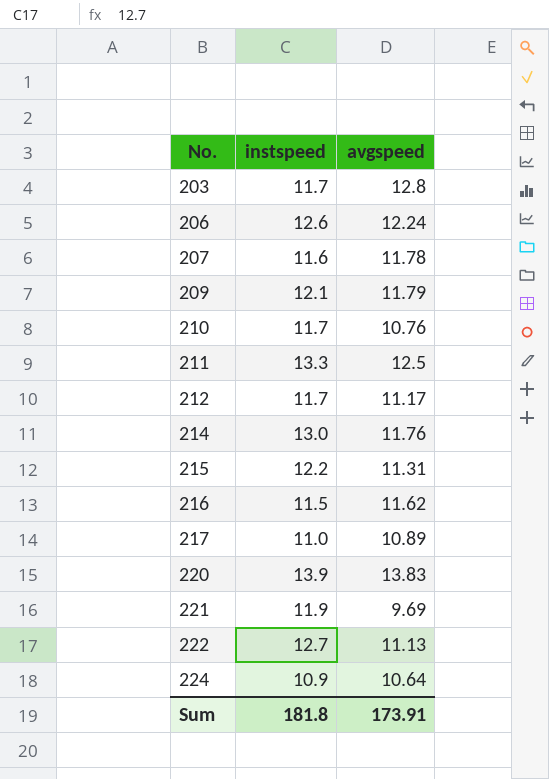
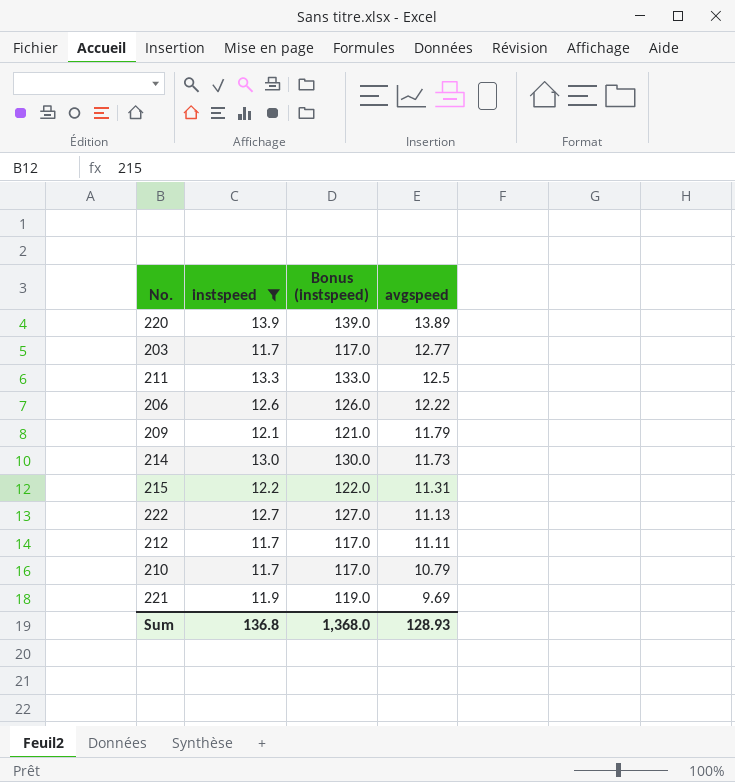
filter: none -> instspeed >= 11.7
row order: No. ascending -> avgspeed descending
column Bonus (instspeed) | formula: none -> [instspeed] * 10
220 | avgspeed: 13.83 -> 13.89
203 | avgspeed: 12.8 -> 12.77
206 | avgspeed: 12.24 -> 12.22
214 | avgspeed: 11.76 -> 11.73
212 | avgspeed: 11.17 -> 11.11
210 | avgspeed: 10.76 -> 10.79
Sum | instspeed: 181.8 -> 136.8
Sum | avgspeed: 173.91 -> 128.93

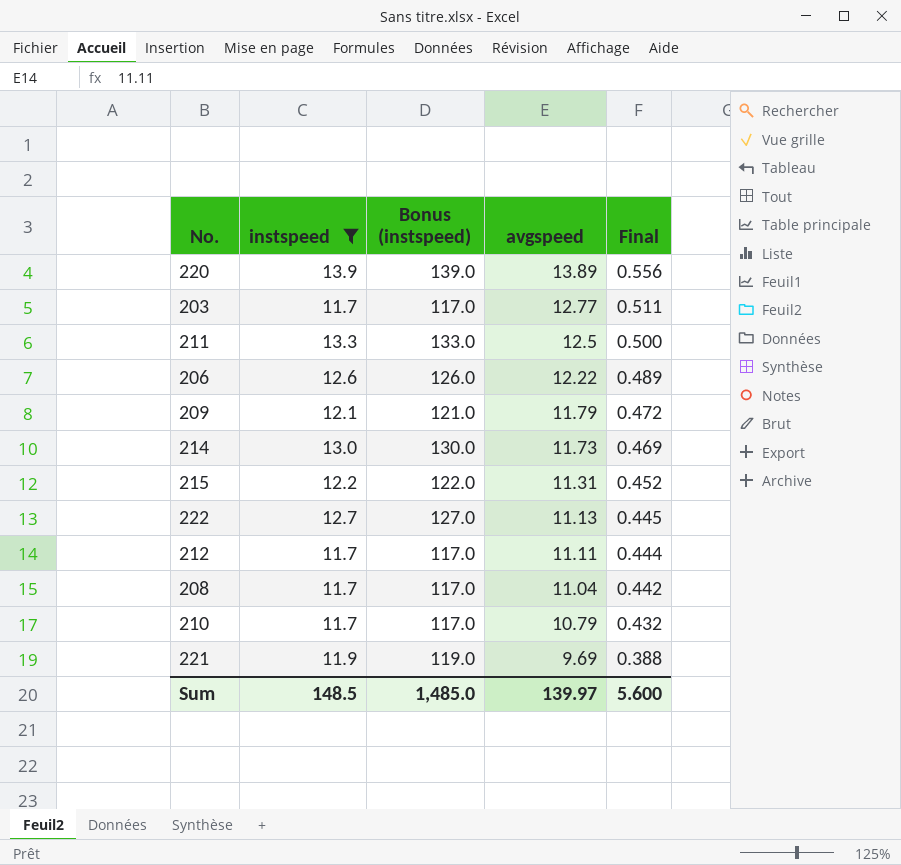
column Final | formula: none -> [avgspeed] * 0.04
row 208: none -> 11.7 | 117.0 | 11.04 | 0.442
Sum | instspeed: 136.8 -> 148.5
Sum | Bonus (instspeed): 1,368.0 -> 1,485.0
Sum | avgspeed: 128.93 -> 139.97

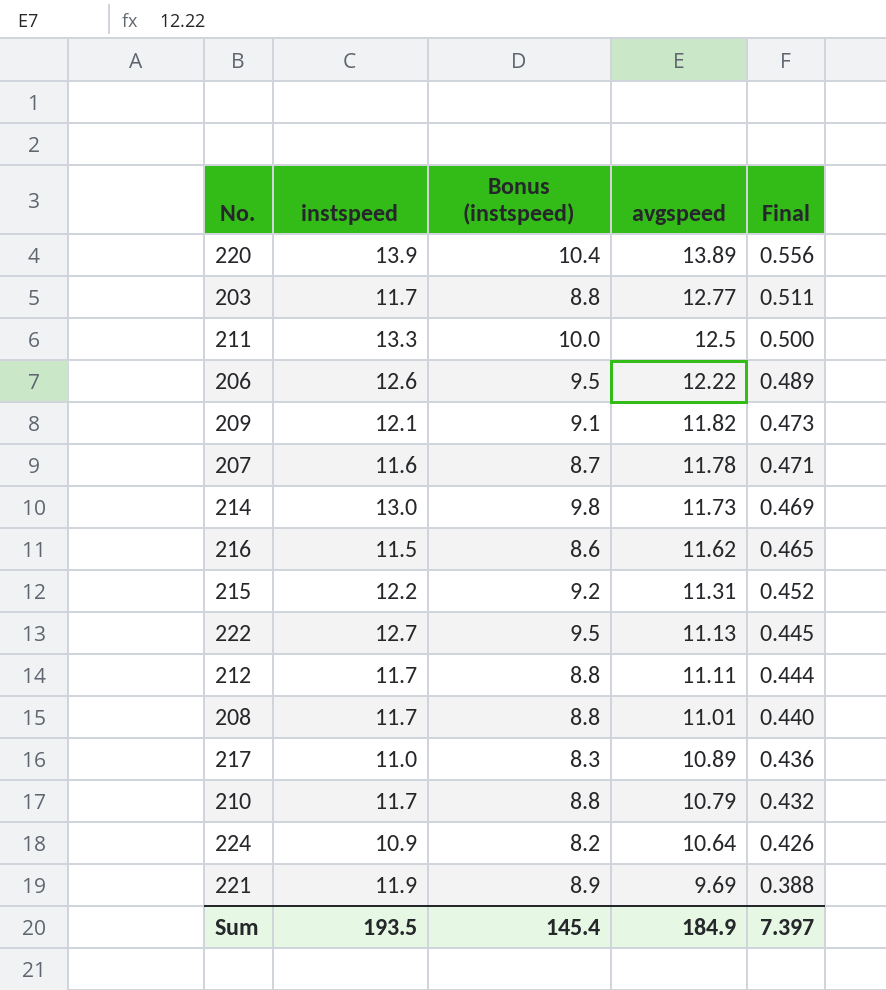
filter: instspeed >= 11.7 -> none
column Bonus (instspeed) | formula: [instspeed] * 10 -> [instspeed] * 0.75
209 | avgspeed: 11.79 -> 11.82
209 | Final: 0.472 -> 0.473
208 | avgspeed: 11.04 -> 11.01
208 | Final: 0.442 -> 0.440
Sum | instspeed: 148.5 -> 193.5
Sum | Bonus (instspeed): 1,485.0 -> 145.4
Sum | avgspeed: 139.97 -> 184.9
Sum | Final: 5.600 -> 7.397

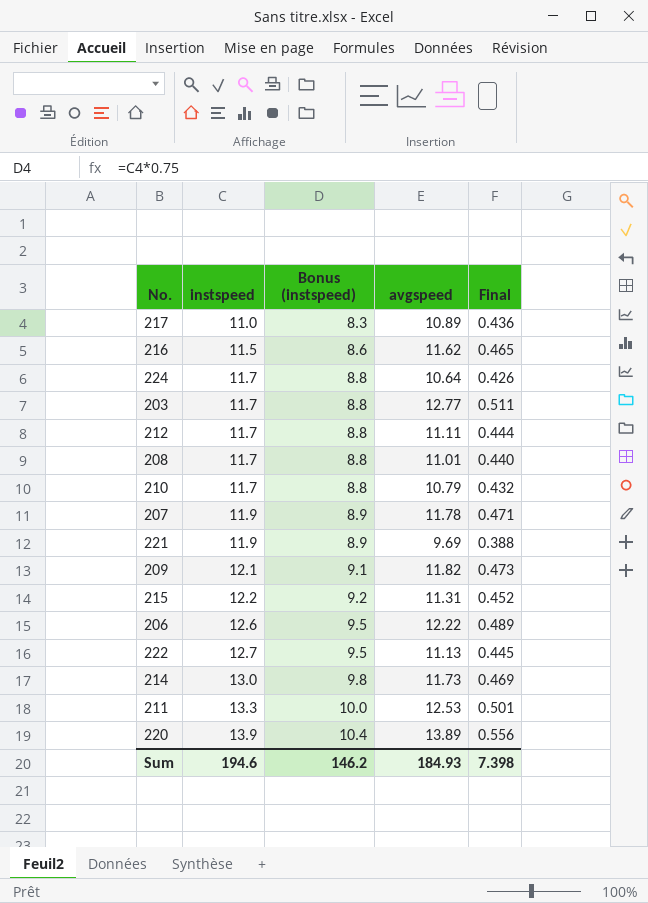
row order: avgspeed descending -> instspeed ascending
224 | instspeed: 10.9 -> 11.7
224 | Bonus (instspeed): 8.2 -> 8.8
207 | instspeed: 11.6 -> 11.9
207 | Bonus (instspeed): 8.7 -> 8.9
211 | avgspeed: 12.5 -> 12.53
211 | Final: 0.500 -> 0.501
Sum | instspeed: 193.5 -> 194.6
Sum | Bonus (instspeed): 145.4 -> 146.2
Sum | avgspeed: 184.9 -> 184.93
Sum | Final: 7.397 -> 7.398

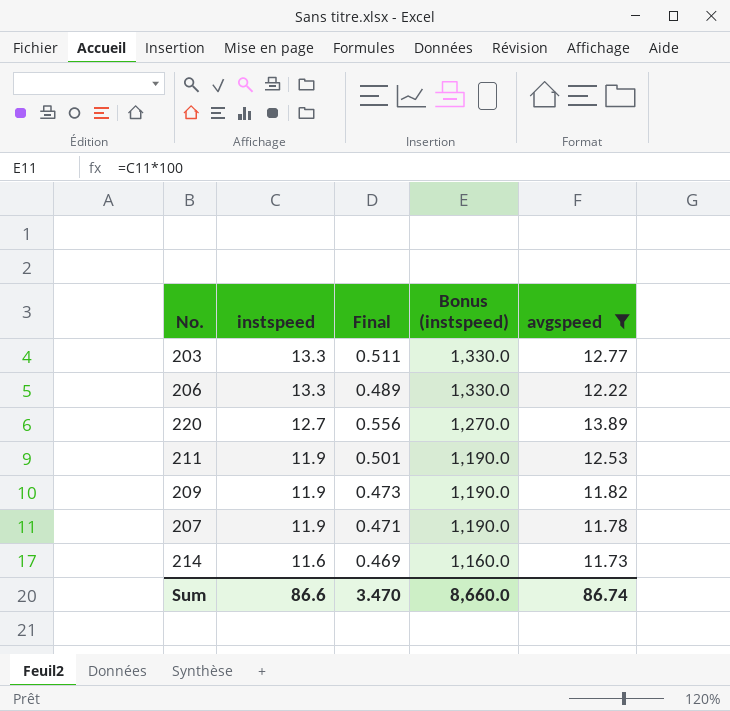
filter: none -> avgspeed >= 11.73
row order: instspeed ascending -> instspeed descending
column Final | position: 5 -> 3
column Bonus (instspeed) | formula: [instspeed] * 0.75 -> [instspeed] * 100
203 | instspeed: 11.7 -> 13.3
206 | instspeed: 12.6 -> 13.3
220 | instspeed: 13.9 -> 12.7
211 | instspeed: 13.3 -> 11.9
209 | instspeed: 12.1 -> 11.9
214 | instspeed: 13.0 -> 11.6
Sum | instspeed: 194.6 -> 86.6
Sum | Final: 7.398 -> 3.470
Sum | Bonus (instspeed): 146.2 -> 8,660.0
Sum | avgspeed: 184.93 -> 86.74

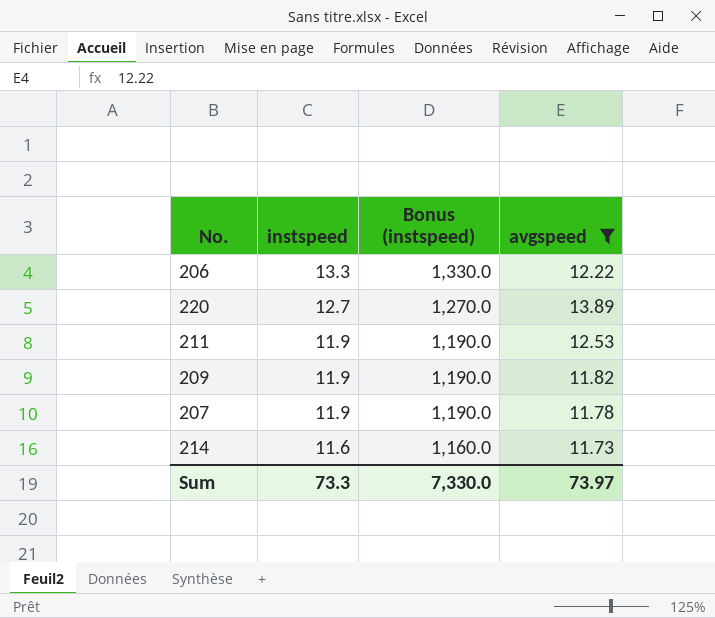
column Final | formula: [avgspeed] * 0.04 -> none
row 203: 13.3 | 0.511 | 1,330.0 | 12.77 -> none
Sum | instspeed: 86.6 -> 73.3
Sum | Bonus (instspeed): 8,660.0 -> 7,330.0
Sum | avgspeed: 86.74 -> 73.97

